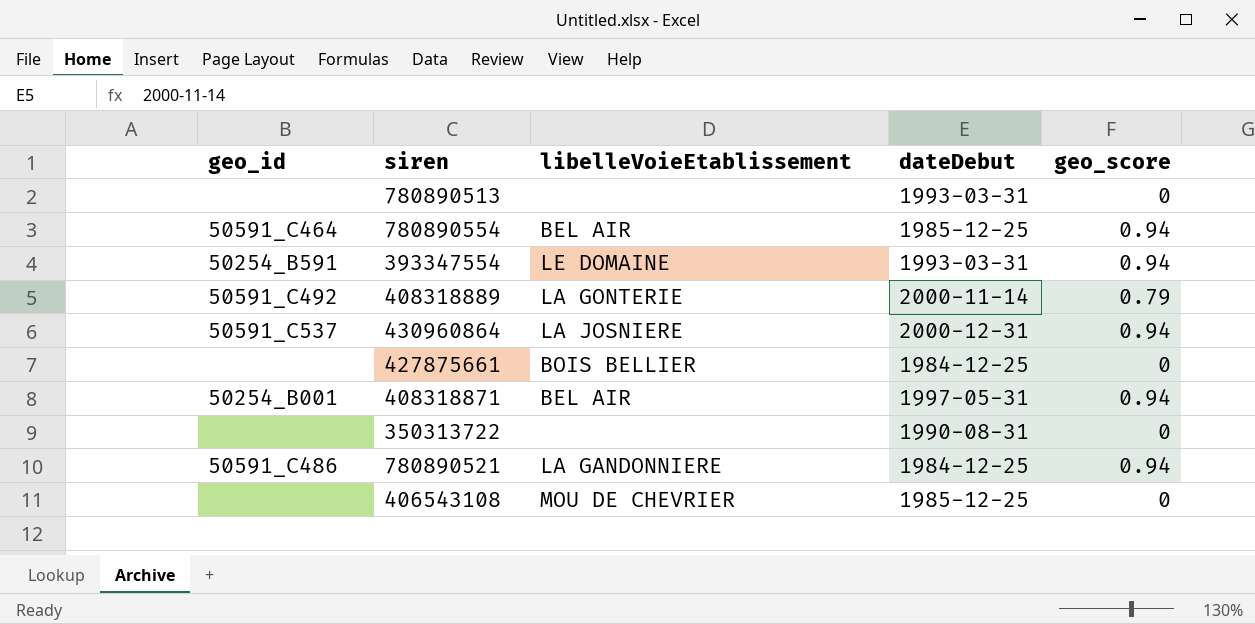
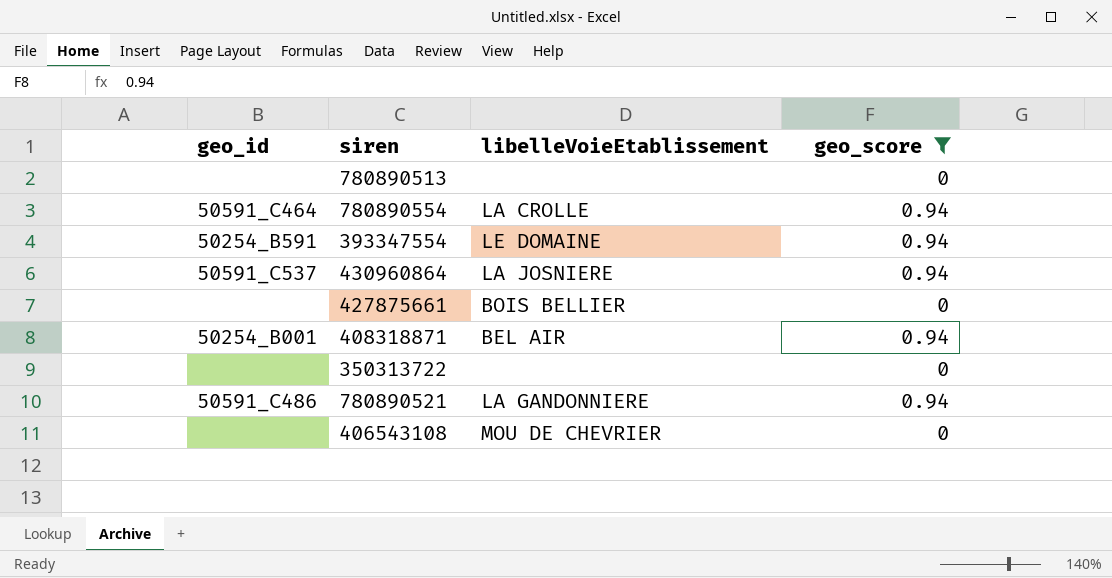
filter: none -> geo_score != 0.79
column dateDebut | position: 4 -> none
780890554 | libelleVoieEtablissement: BEL AIR -> LA CROLLE

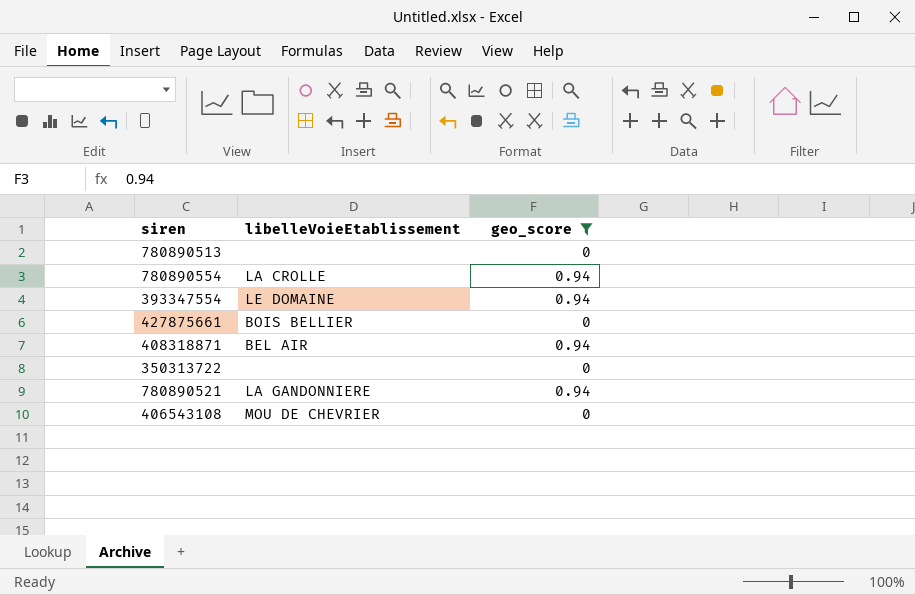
column geo_id | position: 1 -> none
row 430960864: 50591_C537 | LA JOSNIERE | 0.94 -> none

